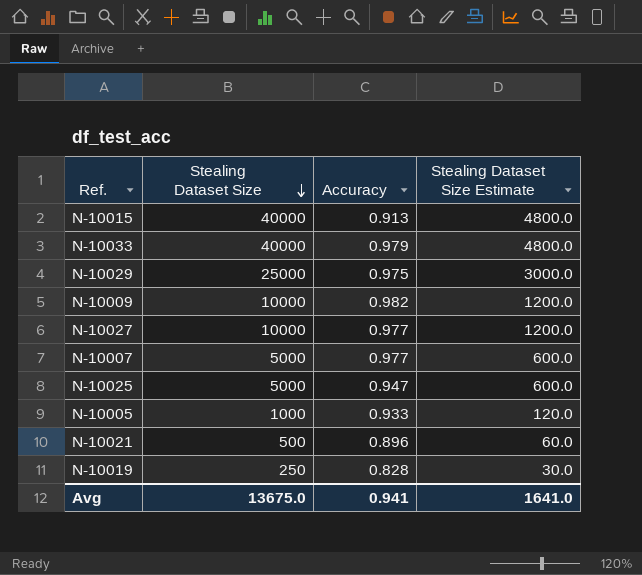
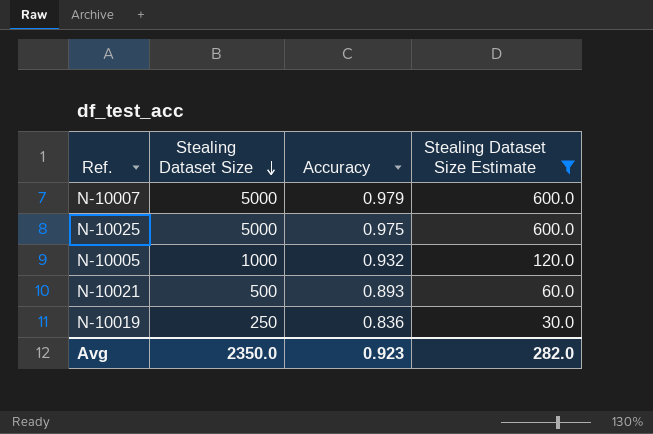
filter: none -> Stealing Dataset Size Estimate <= 600.0
N-10007 | Accuracy: 0.977 -> 0.979
N-10025 | Accuracy: 0.947 -> 0.975
N-10005 | Accuracy: 0.933 -> 0.932
N-10021 | Accuracy: 0.896 -> 0.893
N-10019 | Accuracy: 0.828 -> 0.836
Avg | Stealing Dataset Size: 13675.0 -> 2350.0
Avg | Accuracy: 0.941 -> 0.923
Avg | Stealing Dataset Size Estimate: 1641.0 -> 282.0

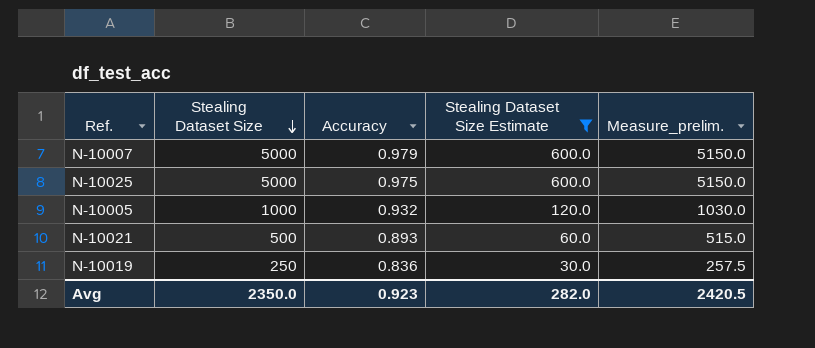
column Measure_prelim. | formula: none -> [Stealing Dataset Size] * 1.03

